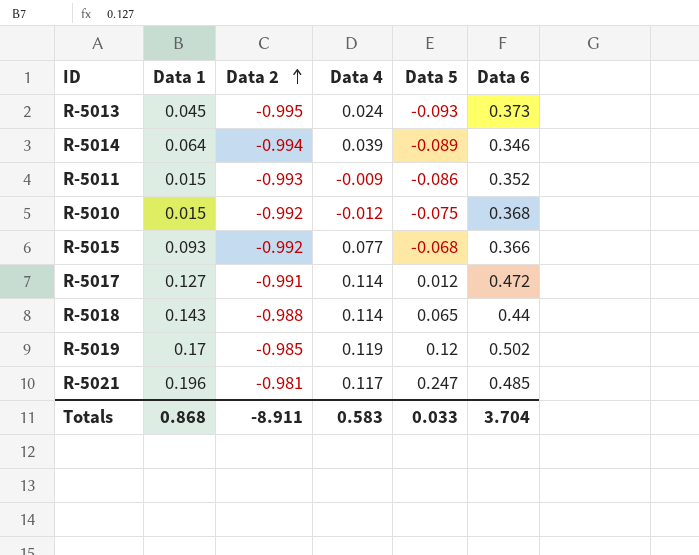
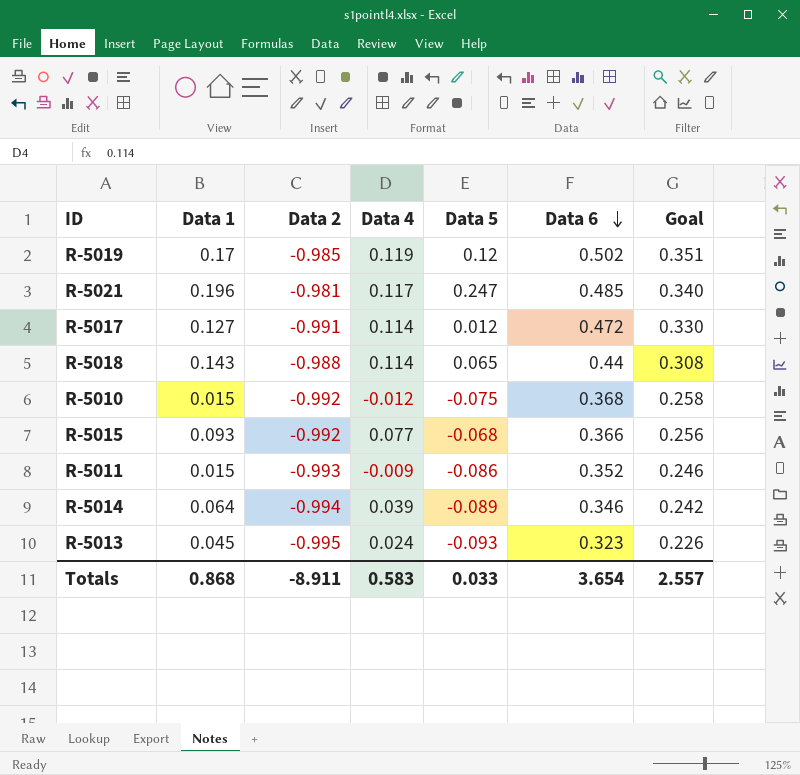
row order: Data 2 ascending -> Data 6 descending
column Goal | formula: none -> [Data 6] * 0.7
R-5013 | Data 6: 0.373 -> 0.323
Totals | Data 6: 3.704 -> 3.654

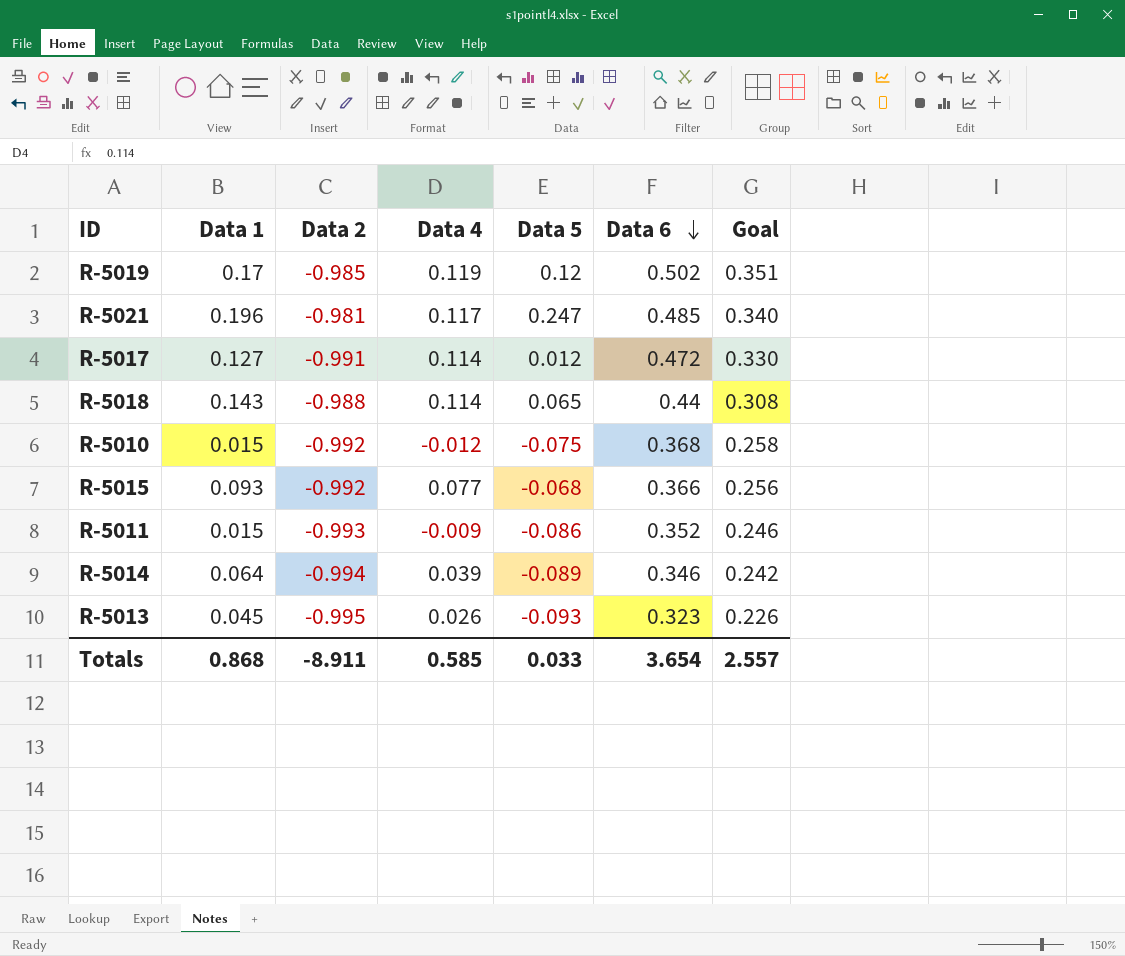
R-5013 | Data 4: 0.024 -> 0.026
Totals | Data 4: 0.583 -> 0.585

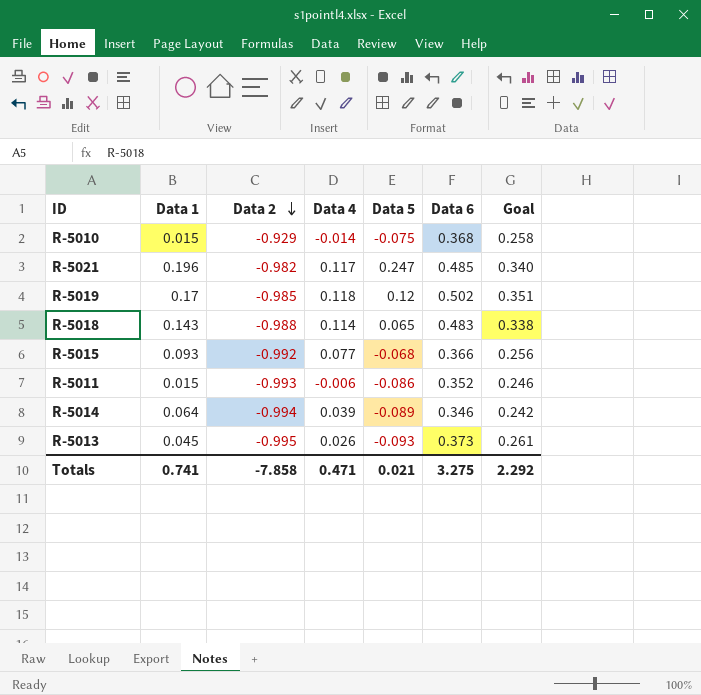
row order: Data 6 descending -> Data 2 descending
row R-5017: 0.127 | -0.991 | 0.114 | 0.012 | 0.472 | 0.330 -> none
R-5010 | Data 2: -0.992 -> -0.929
R-5010 | Data 4: -0.012 -> -0.014
R-5021 | Data 2: -0.981 -> -0.982
R-5019 | Data 4: 0.119 -> 0.118
R-5018 | Data 6: 0.44 -> 0.483
R-5018 | Goal: 0.308 -> 0.338
R-5011 | Data 4: -0.009 -> -0.006
R-5013 | Data 6: 0.323 -> 0.373
R-5013 | Goal: 0.226 -> 0.261
Totals | Data 1: 0.868 -> 0.741
Totals | Data 2: -8.911 -> -7.858
Totals | Data 4: 0.585 -> 0.471
Totals | Data 5: 0.033 -> 0.021
Totals | Data 6: 3.654 -> 3.275
Totals | Goal: 2.557 -> 2.292

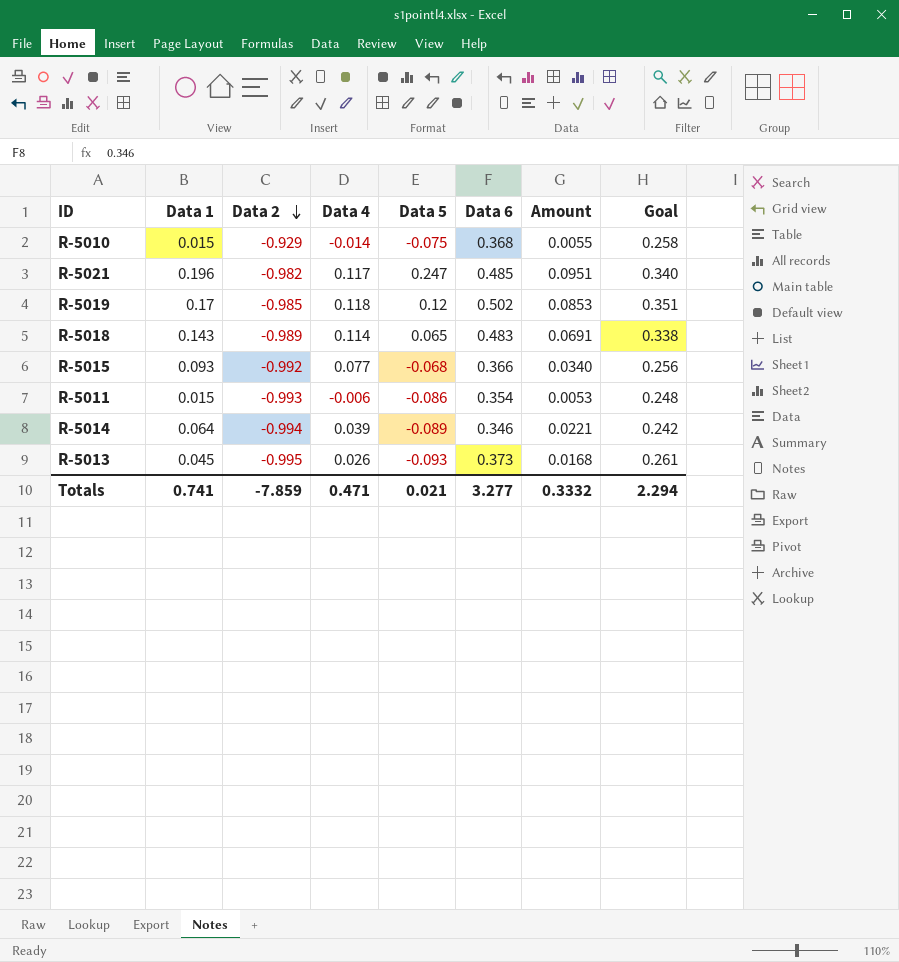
column Amount | formula: none -> [Data 1] * [Data 6]
R-5018 | Data 2: -0.988 -> -0.989
R-5011 | Data 6: 0.352 -> 0.354
R-5011 | Goal: 0.246 -> 0.248
Totals | Data 2: -7.858 -> -7.859
Totals | Data 6: 3.275 -> 3.277
Totals | Goal: 2.292 -> 2.294

